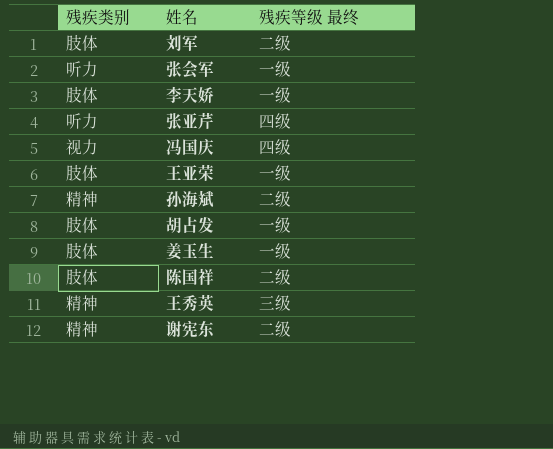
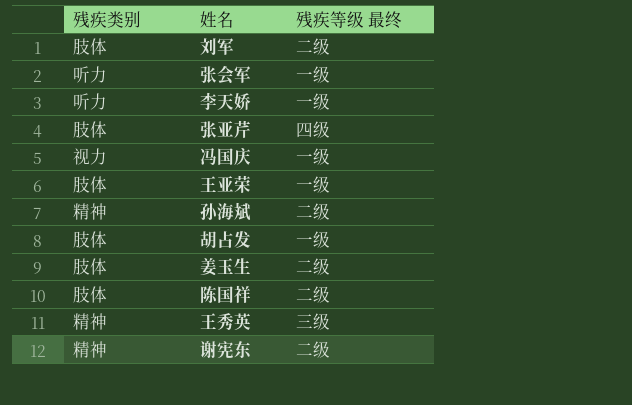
李天娇 | 残疾类别: 肢体 -> 听力
张亚芹 | 残疾类别: 听力 -> 肢体
冯国庆 | 残疾等级 最终: 四级 -> 一级
姜玉生 | 残疾等级 最终: 一级 -> 二级

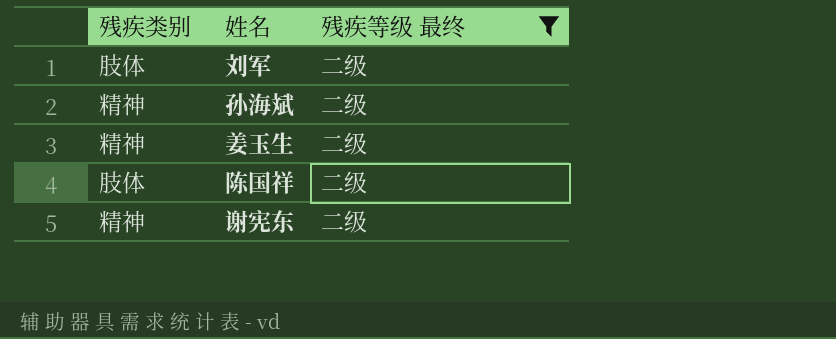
filter: none -> 残疾等级 最终 = 二级
姜玉生 | 残疾类别: 肢体 -> 精神

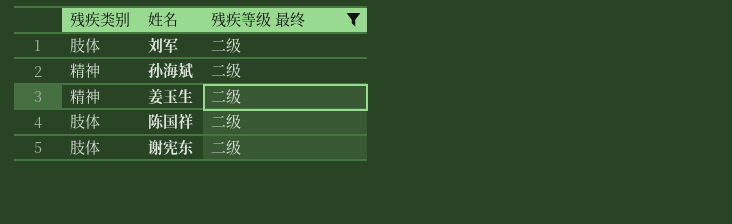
谢宪东 | 残疾类别: 精神 -> 肢体

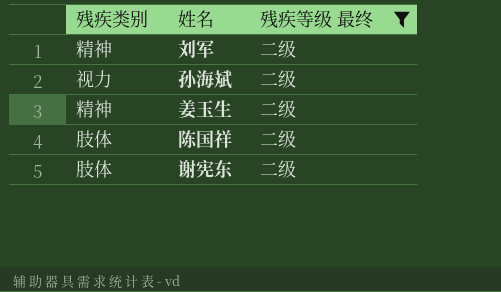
刘军 | 残疾类别: 肢体 -> 精神
孙海斌 | 残疾类别: 精神 -> 视力

